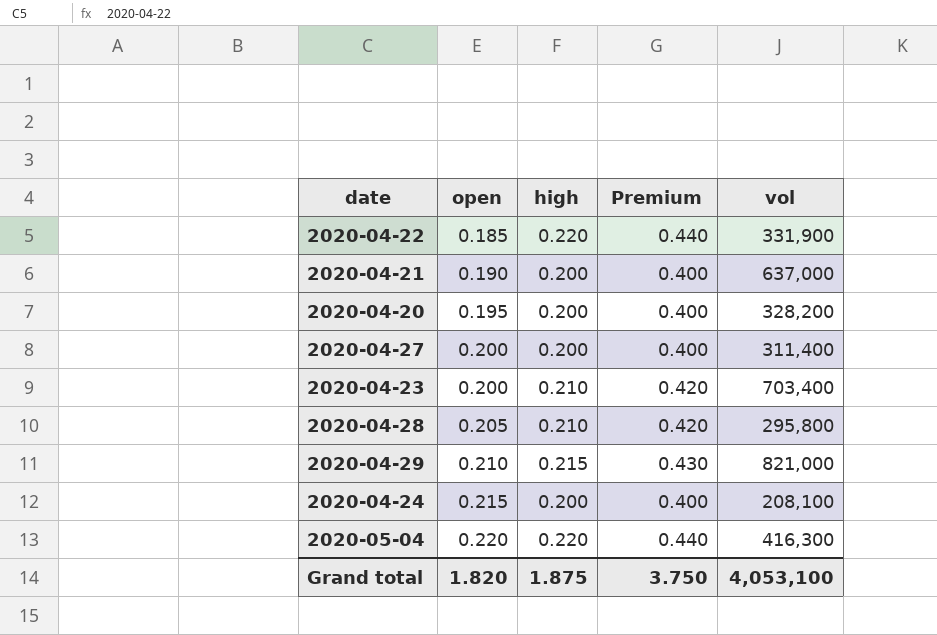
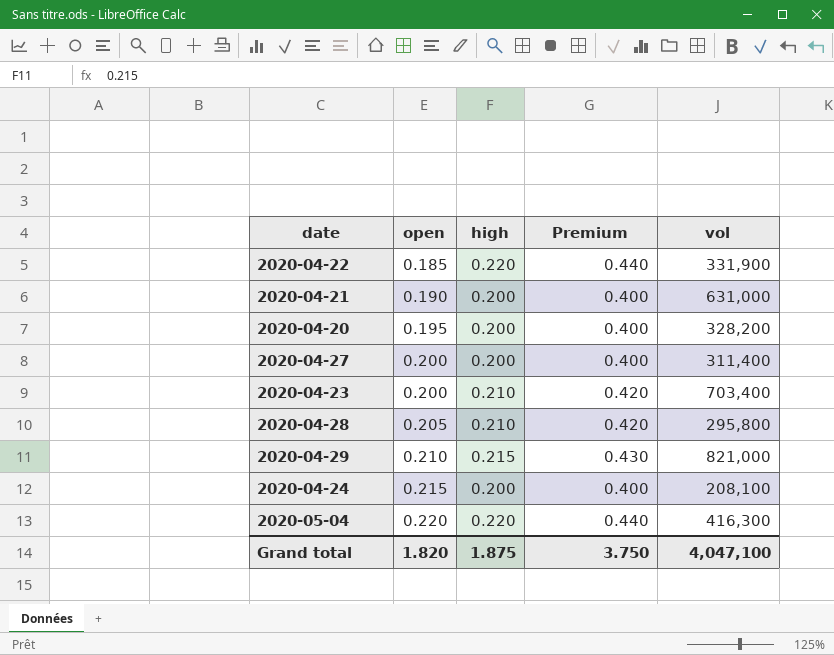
2020-04-21 | vol: 637,000 -> 631,000
Grand total | vol: 4,053,100 -> 4,047,100

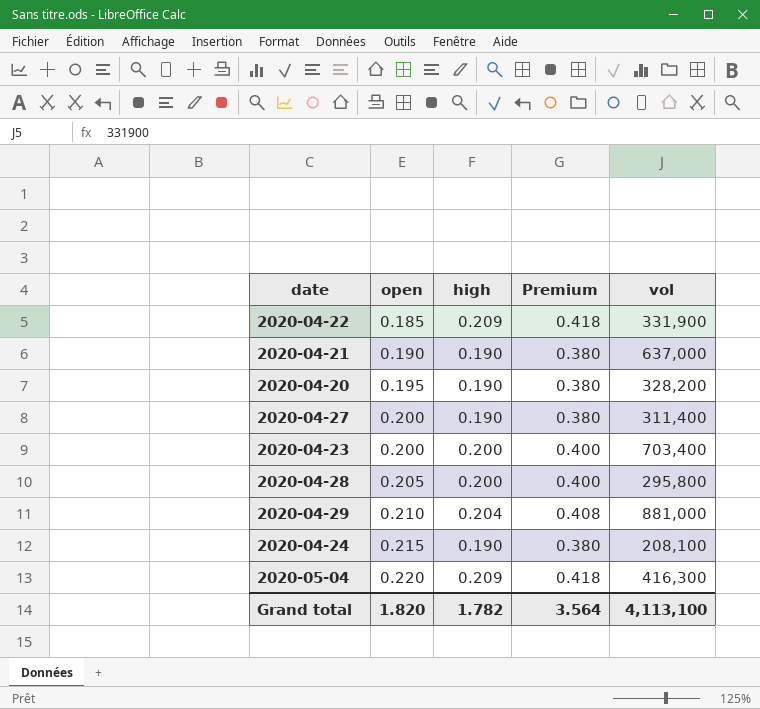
2020-04-22 | high: 0.220 -> 0.209
2020-04-22 | Premium: 0.440 -> 0.418
2020-04-21 | high: 0.200 -> 0.190
2020-04-21 | Premium: 0.400 -> 0.380
2020-04-21 | vol: 631,000 -> 637,000
2020-04-20 | high: 0.200 -> 0.190
2020-04-20 | Premium: 0.400 -> 0.380
2020-04-27 | high: 0.200 -> 0.190
2020-04-27 | Premium: 0.400 -> 0.380
2020-04-23 | high: 0.210 -> 0.200
2020-04-23 | Premium: 0.420 -> 0.400
2020-04-28 | high: 0.210 -> 0.200
2020-04-28 | Premium: 0.420 -> 0.400
2020-04-29 | high: 0.215 -> 0.204
2020-04-29 | Premium: 0.430 -> 0.408
2020-04-29 | vol: 821,000 -> 881,000
2020-04-24 | high: 0.200 -> 0.190
2020-04-24 | Premium: 0.400 -> 0.380
2020-05-04 | high: 0.220 -> 0.209
2020-05-04 | Premium: 0.440 -> 0.418
Grand total | high: 1.875 -> 1.782
Grand total | Premium: 3.750 -> 3.564
Grand total | vol: 4,047,100 -> 4,113,100

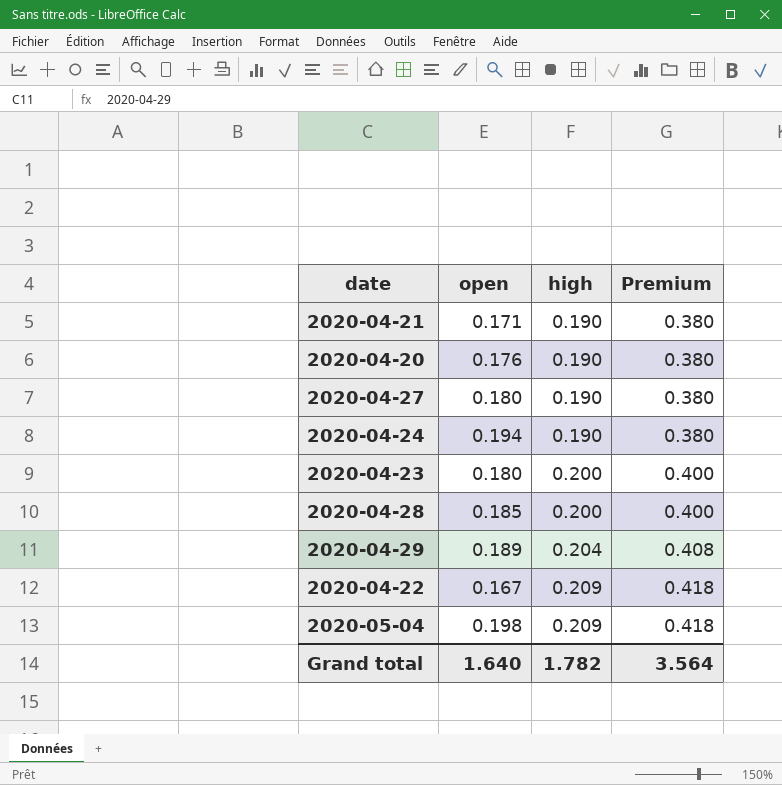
row order: open ascending -> high ascending
column vol | position: 5 -> none
2020-04-21 | open: 0.190 -> 0.171
2020-04-20 | open: 0.195 -> 0.176
2020-04-27 | open: 0.200 -> 0.180
2020-04-24 | open: 0.215 -> 0.194
2020-04-23 | open: 0.200 -> 0.180
2020-04-28 | open: 0.205 -> 0.185
2020-04-29 | open: 0.210 -> 0.189
2020-04-22 | open: 0.185 -> 0.167
2020-05-04 | open: 0.220 -> 0.198
Grand total | open: 1.820 -> 1.640

